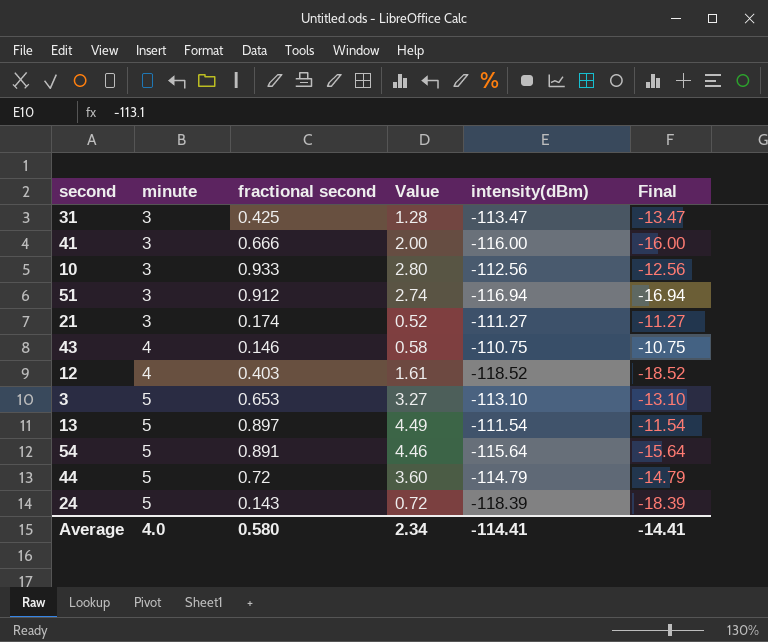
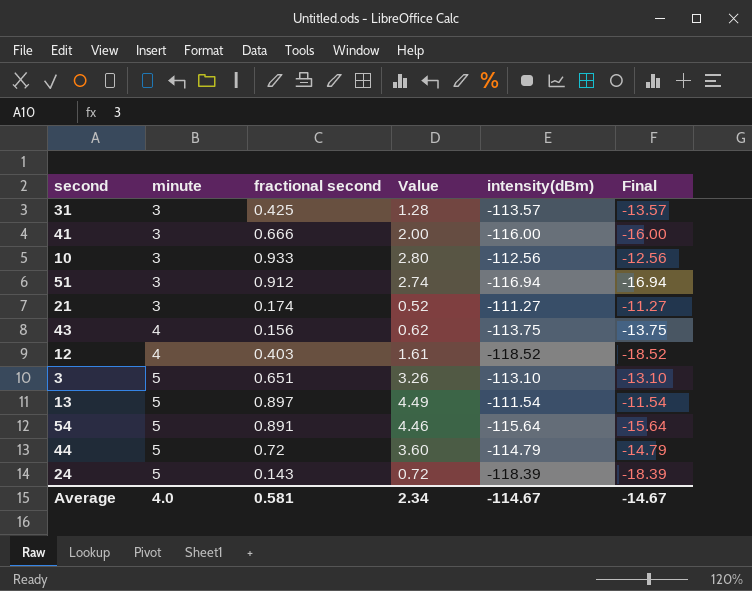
31 | intensity(dBm): -113.47 -> -113.57
31 | Final: -13.47 -> -13.57
43 | fractional second: 0.146 -> 0.156
43 | Value: 0.58 -> 0.62
43 | intensity(dBm): -110.75 -> -113.75
43 | Final: -10.75 -> -13.75
3 | fractional second: 0.653 -> 0.651
3 | Value: 3.27 -> 3.26
Average | fractional second: 0.580 -> 0.581
Average | intensity(dBm): -114.41 -> -114.67
Average | Final: -14.41 -> -14.67

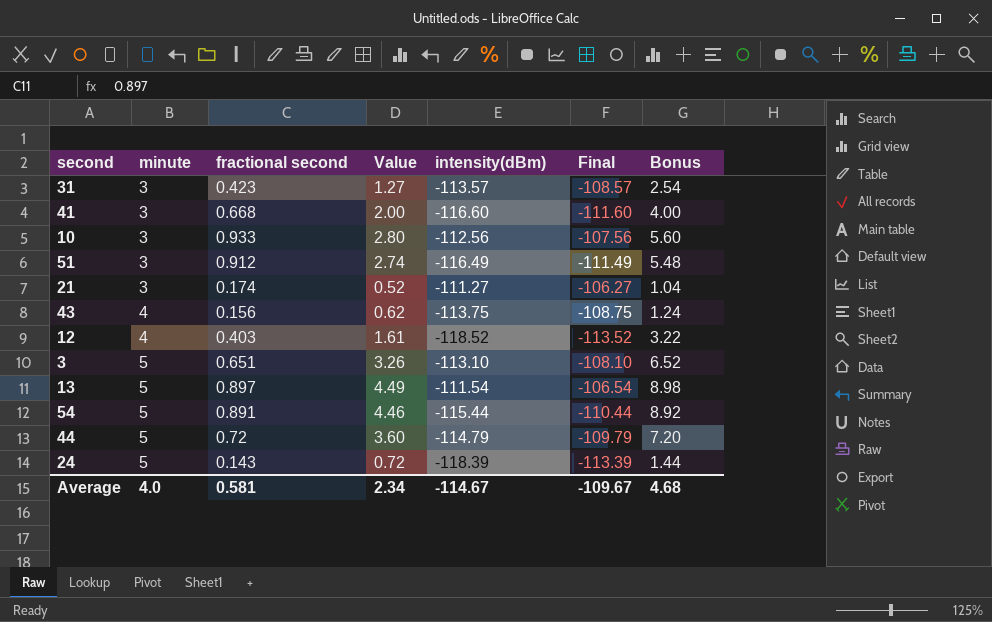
column Final | formula: [intensity(dBm)] + 100 -> [intensity(dBm)] + 5
column Bonus | formula: none -> [Value] * 2
31 | fractional second: 0.425 -> 0.423
31 | Value: 1.28 -> 1.27
41 | fractional second: 0.666 -> 0.668
41 | intensity(dBm): -116.00 -> -116.60
51 | intensity(dBm): -116.94 -> -116.49
54 | intensity(dBm): -115.64 -> -115.44
Average | Final: -14.67 -> -109.67

